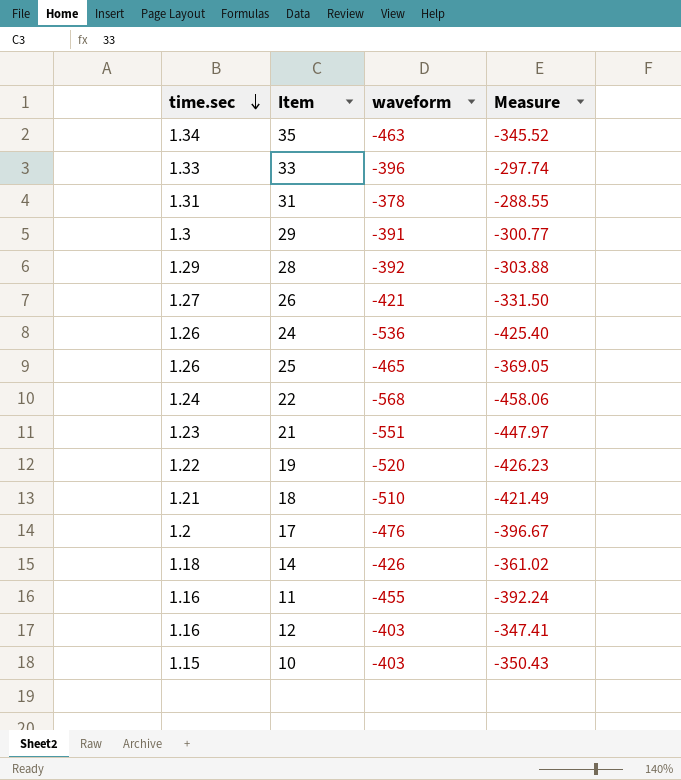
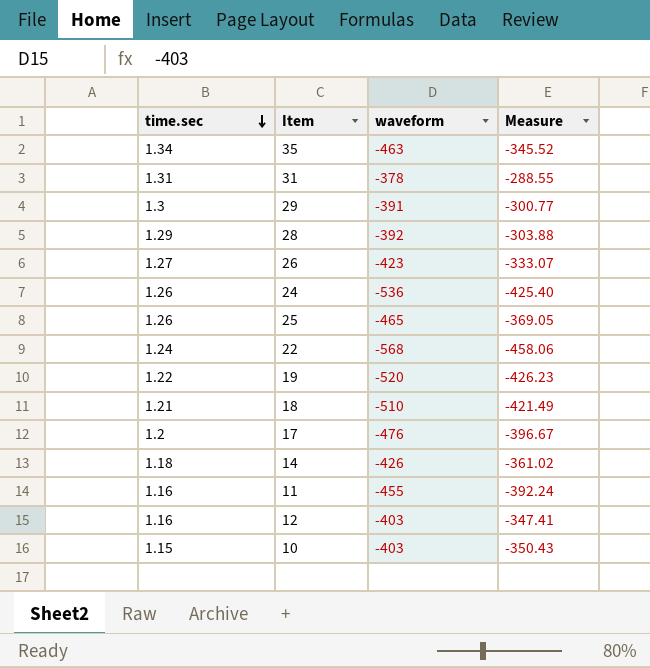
row 33: 1.33 | -396 | -297.74 -> none
row 21: 1.23 | -551 | -447.97 -> none
26 | waveform: -421 -> -423
26 | Measure: -331.50 -> -333.07

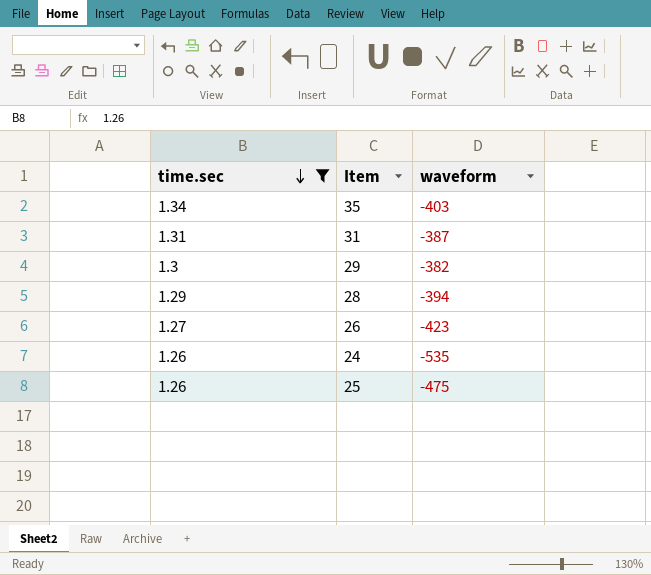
filter: none -> time.sec >= 1.26
column Measure | formula: [waveform] / [time.sec] -> none
35 | waveform: -463 -> -403
31 | waveform: -378 -> -387
29 | waveform: -391 -> -382
28 | waveform: -392 -> -394
24 | waveform: -536 -> -535
25 | waveform: -465 -> -475

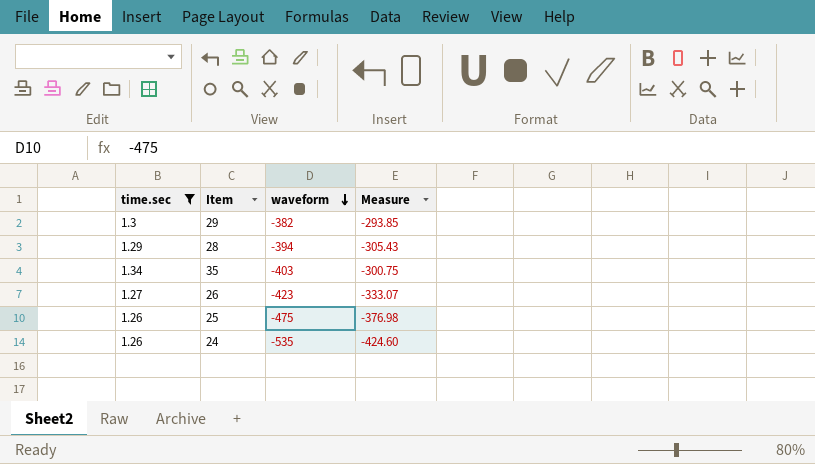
row order: time.sec descending -> waveform descending
column Measure | formula: none -> [waveform] / [time.sec]
row 31: 1.31 | -387 -> none

